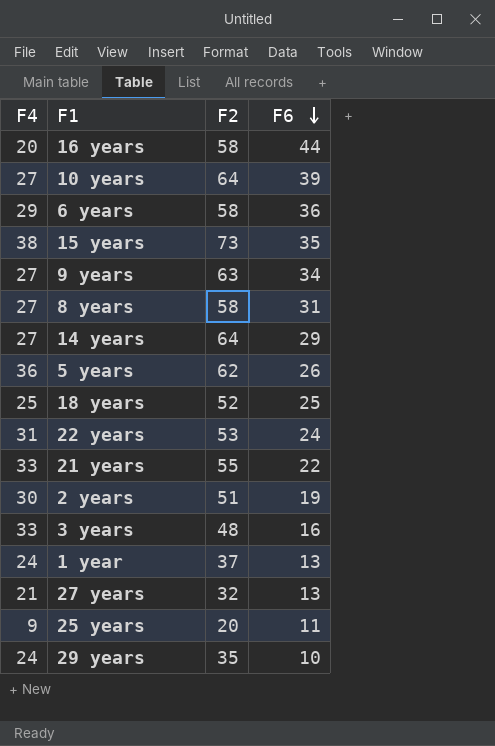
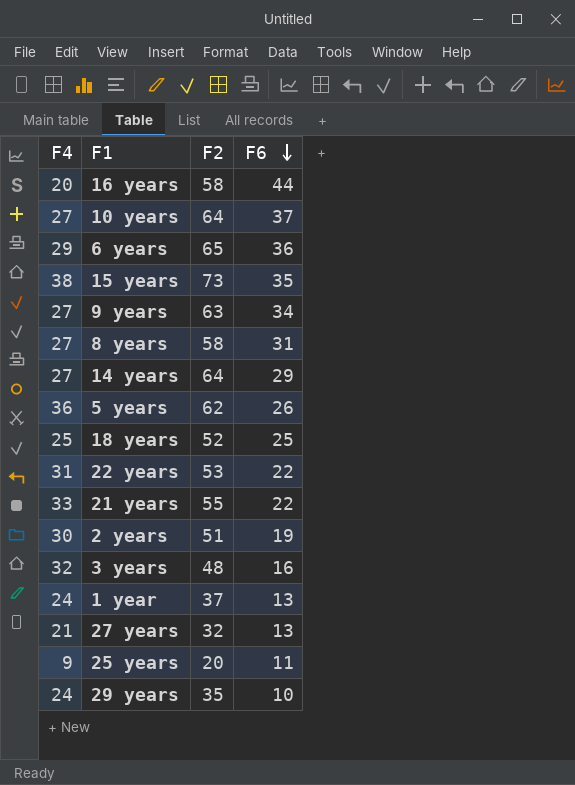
10 years | F6: 39 -> 37
6 years | F2: 58 -> 65
22 years | F6: 24 -> 22
3 years | F4: 33 -> 32

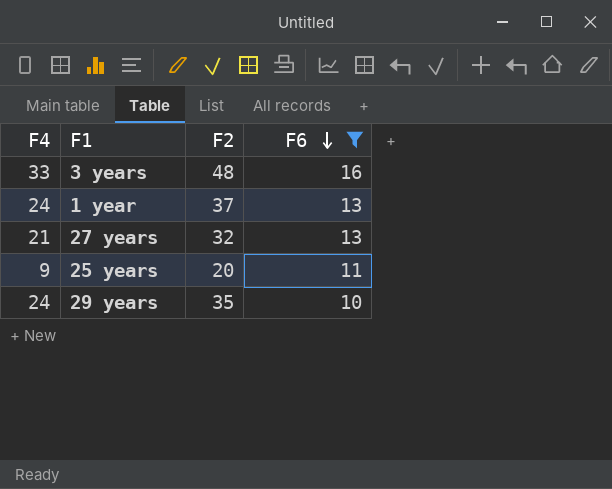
filter: none -> F6 <= 16
3 years | F4: 32 -> 33

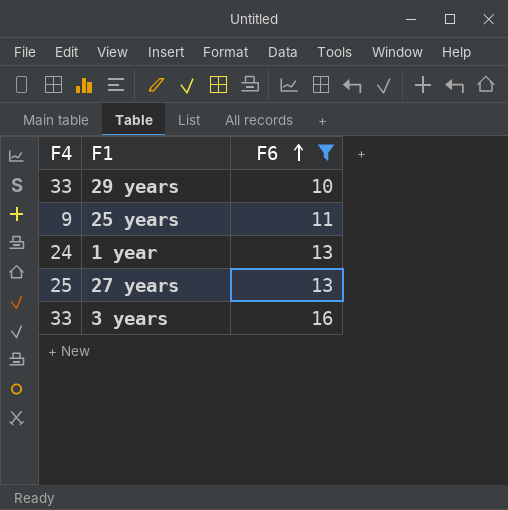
row order: F6 descending -> F6 ascending
column F2 | position: 3 -> none
29 years | F4: 24 -> 33
27 years | F4: 21 -> 25

